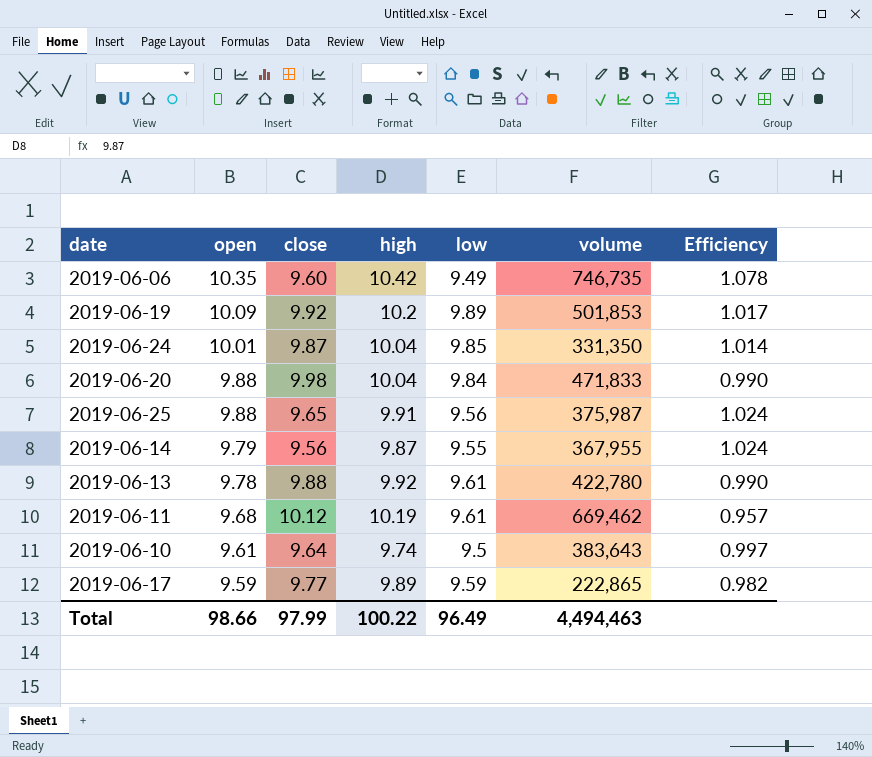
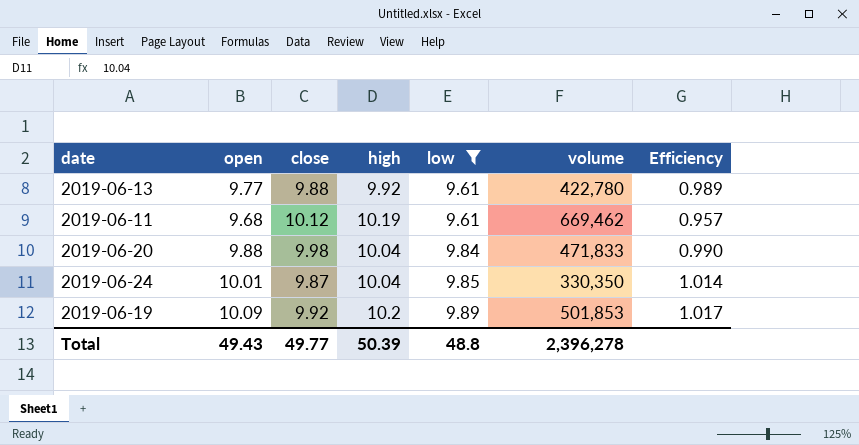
filter: none -> low >= 9.61
row order: open descending -> low ascending
2019-06-13 | open: 9.78 -> 9.77
2019-06-13 | Efficiency: 0.990 -> 0.989
2019-06-24 | volume: 331,350 -> 330,350
Total | open: 98.66 -> 49.43
Total | close: 97.99 -> 49.77
Total | high: 100.22 -> 50.39
Total | low: 96.49 -> 48.8
Total | volume: 4,494,463 -> 2,396,278

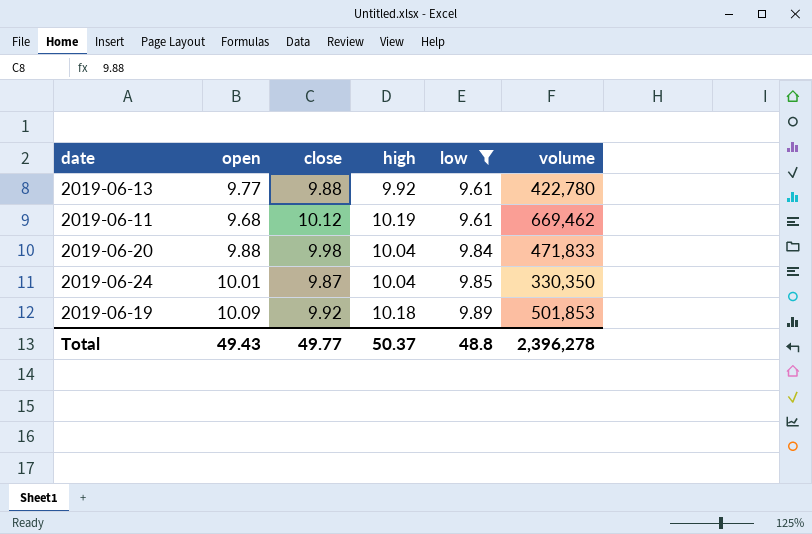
column Efficiency | formula: [open] / [close] -> none
2019-06-19 | high: 10.2 -> 10.18
Total | high: 50.39 -> 50.37

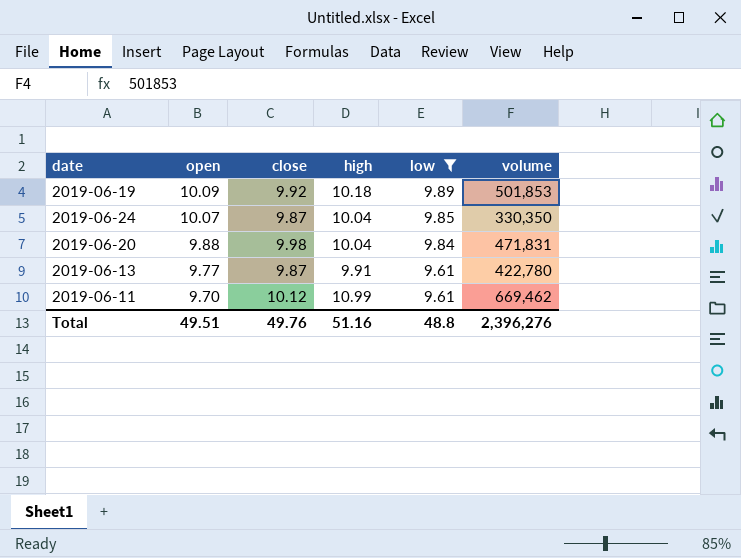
row order: low ascending -> open descending
2019-06-24 | open: 10.01 -> 10.07
2019-06-20 | volume: 471,833 -> 471,831
2019-06-13 | close: 9.88 -> 9.87
2019-06-13 | high: 9.92 -> 9.91
2019-06-11 | open: 9.68 -> 9.70
2019-06-11 | high: 10.19 -> 10.99
Total | open: 49.43 -> 49.51
Total | close: 49.77 -> 49.76
Total | high: 50.37 -> 51.16
Total | volume: 2,396,278 -> 2,396,276

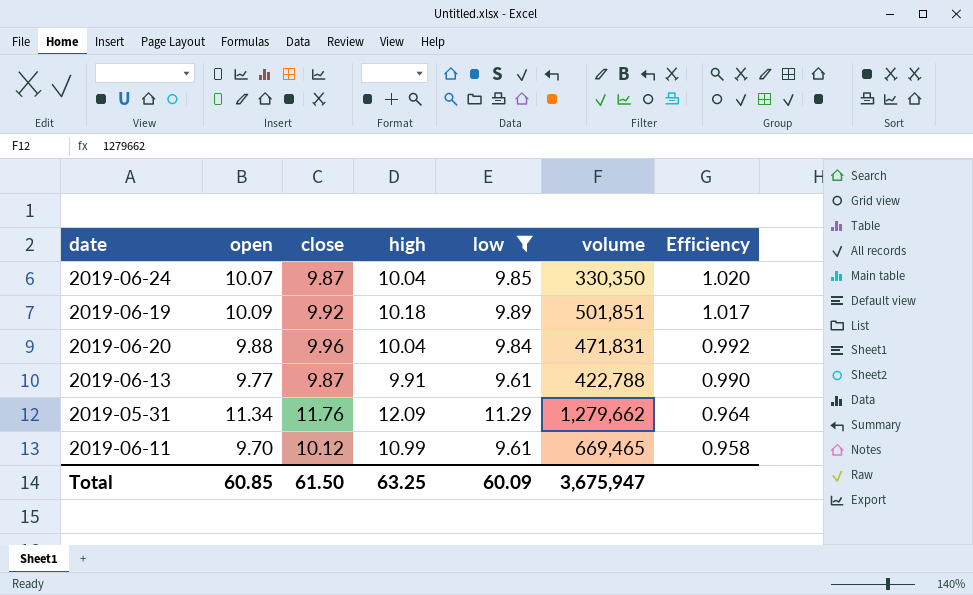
row order: open descending -> Efficiency descending
column Efficiency | formula: none -> [open] / [close]
2019-06-19 | volume: 501,853 -> 501,851
2019-06-20 | close: 9.98 -> 9.96
2019-06-13 | volume: 422,780 -> 422,788
row 2019-05-31: none -> 11.34 | 11.76 | 12.09 | 11.29 | 1,279,662 | 0.964
2019-06-11 | volume: 669,462 -> 669,465
Total | open: 49.51 -> 60.85
Total | close: 49.76 -> 61.50
Total | high: 51.16 -> 63.25
Total | low: 48.8 -> 60.09
Total | volume: 2,396,276 -> 3,675,947

